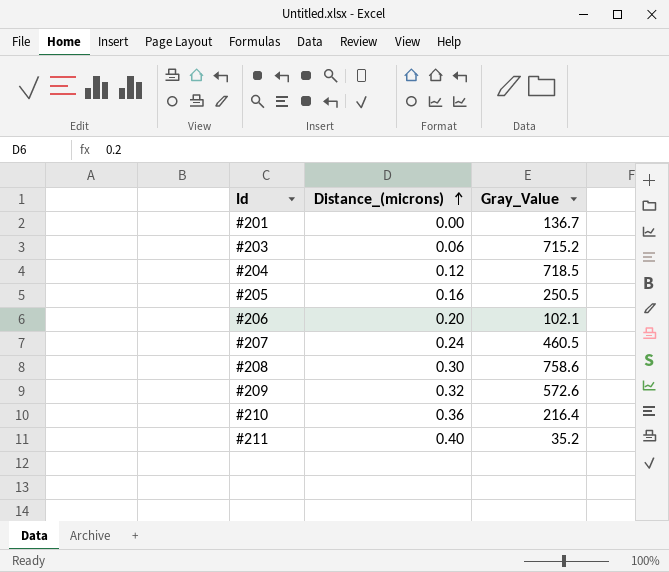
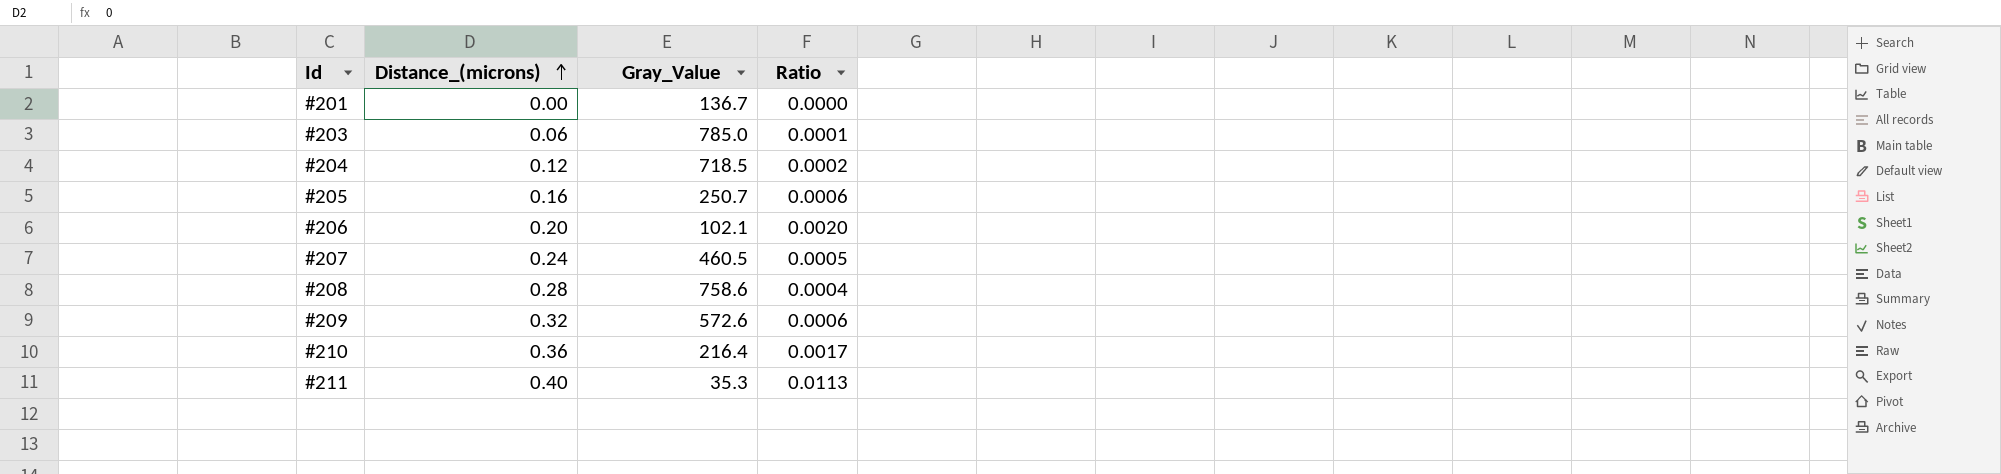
column Ratio | formula: none -> [Distance_(microns)] / [Gray_Value]
#203 | Gray_Value: 715.2 -> 785.0
#205 | Gray_Value: 250.5 -> 250.7
#208 | Distance_(microns): 0.30 -> 0.28
#211 | Gray_Value: 35.2 -> 35.3

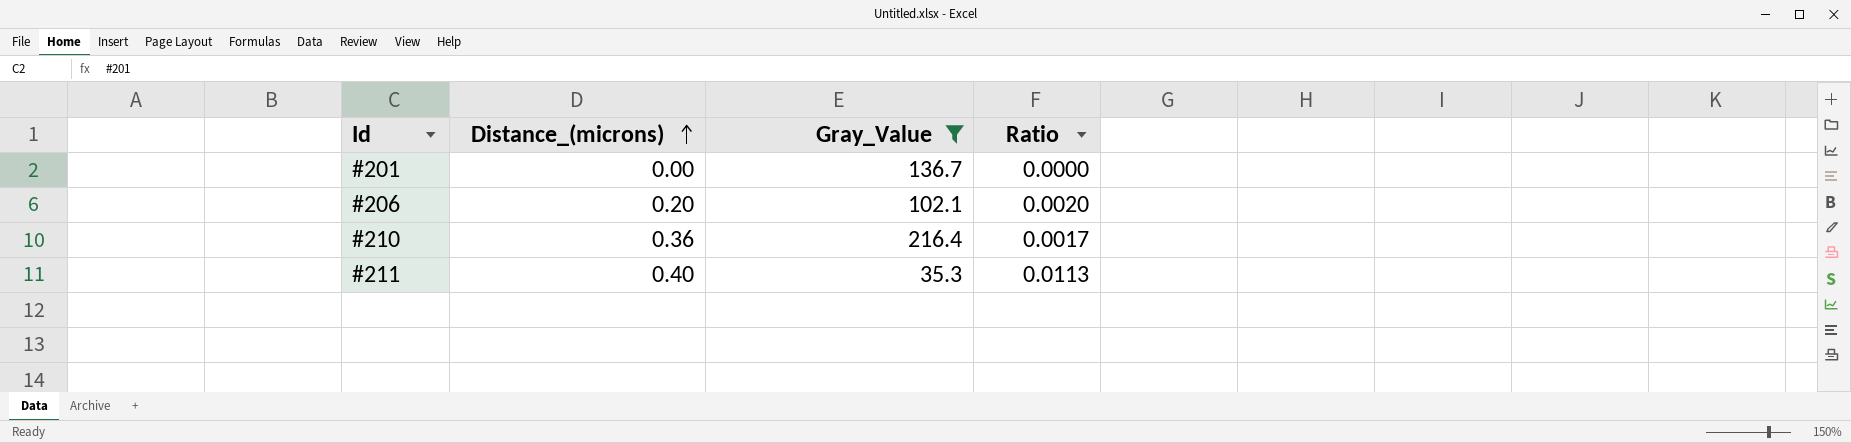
filter: none -> Gray_Value <= 216.4

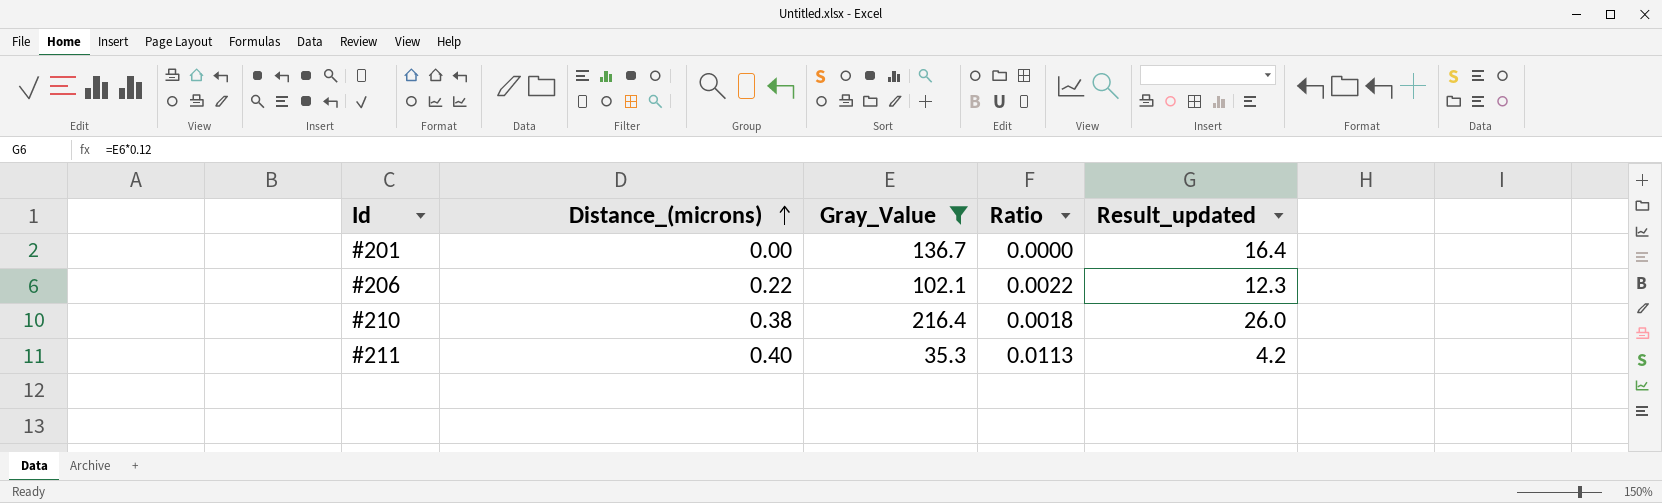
column Result_updated | formula: none -> [Gray_Value] * 0.12
#206 | Distance_(microns): 0.20 -> 0.22
#206 | Ratio: 0.0020 -> 0.0022
#210 | Distance_(microns): 0.36 -> 0.38
#210 | Ratio: 0.0017 -> 0.0018

